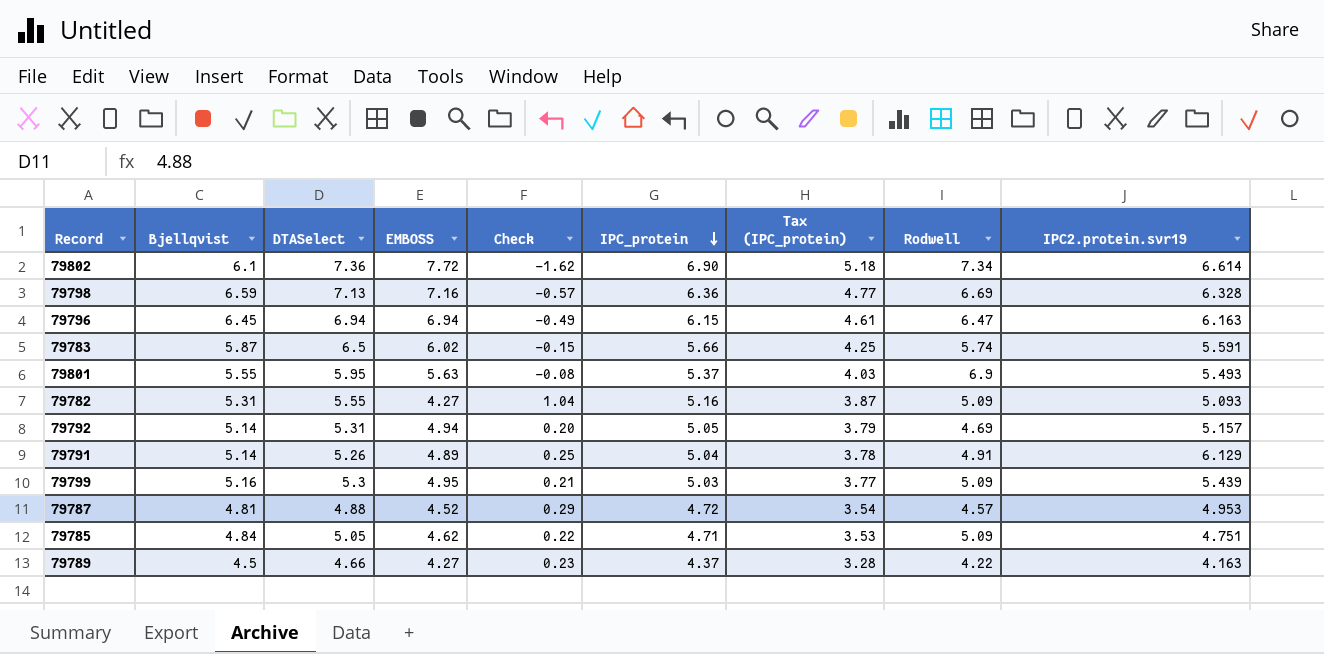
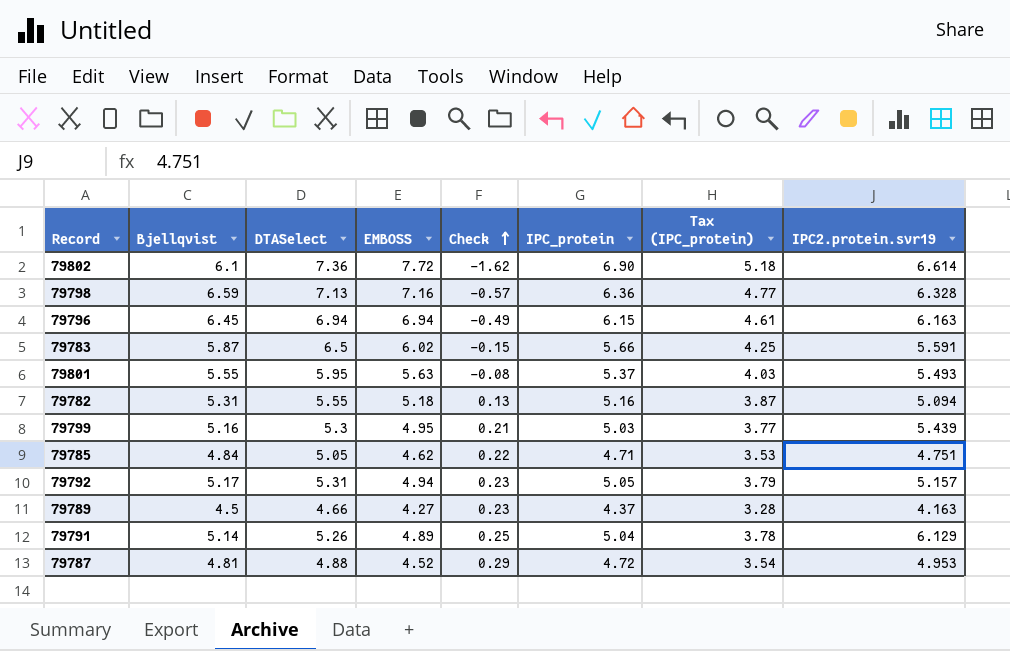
row order: IPC_protein descending -> Check ascending
column Rodwell | position: 8 -> none
79782 | EMBOSS: 4.27 -> 5.18
79782 | Check: 1.04 -> 0.13
79782 | IPC2.protein.svr19: 5.093 -> 5.094
79792 | Bjellqvist: 5.14 -> 5.17
79792 | Check: 0.20 -> 0.23

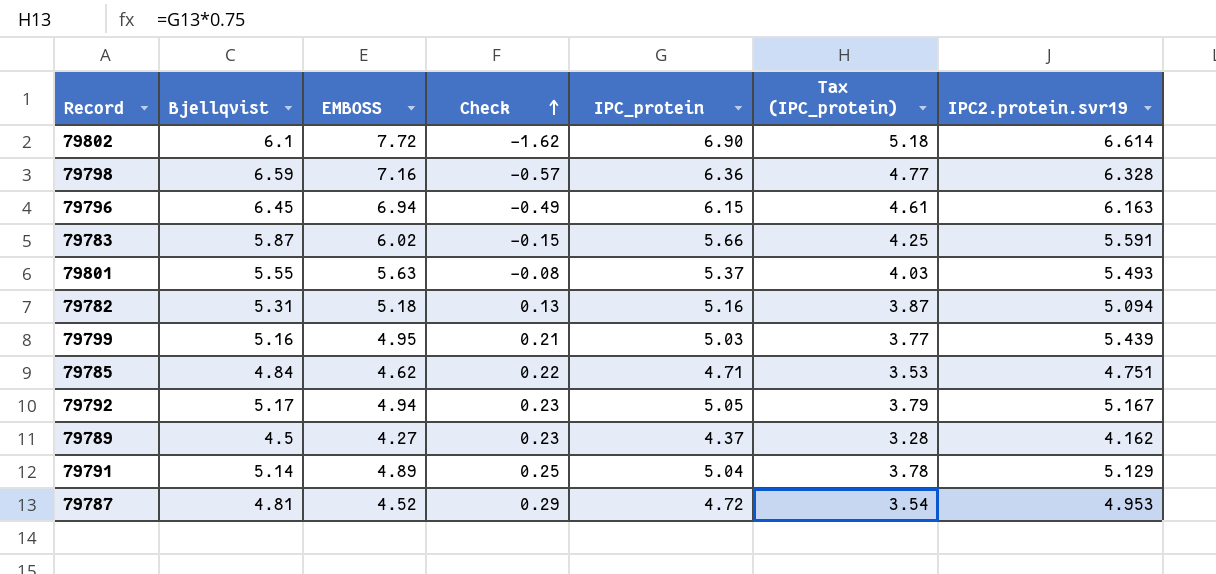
column DTASelect | position: 3 -> none
79792 | IPC2.protein.svr19: 5.157 -> 5.167
79789 | IPC2.protein.svr19: 4.163 -> 4.162
79791 | IPC2.protein.svr19: 6.129 -> 5.129

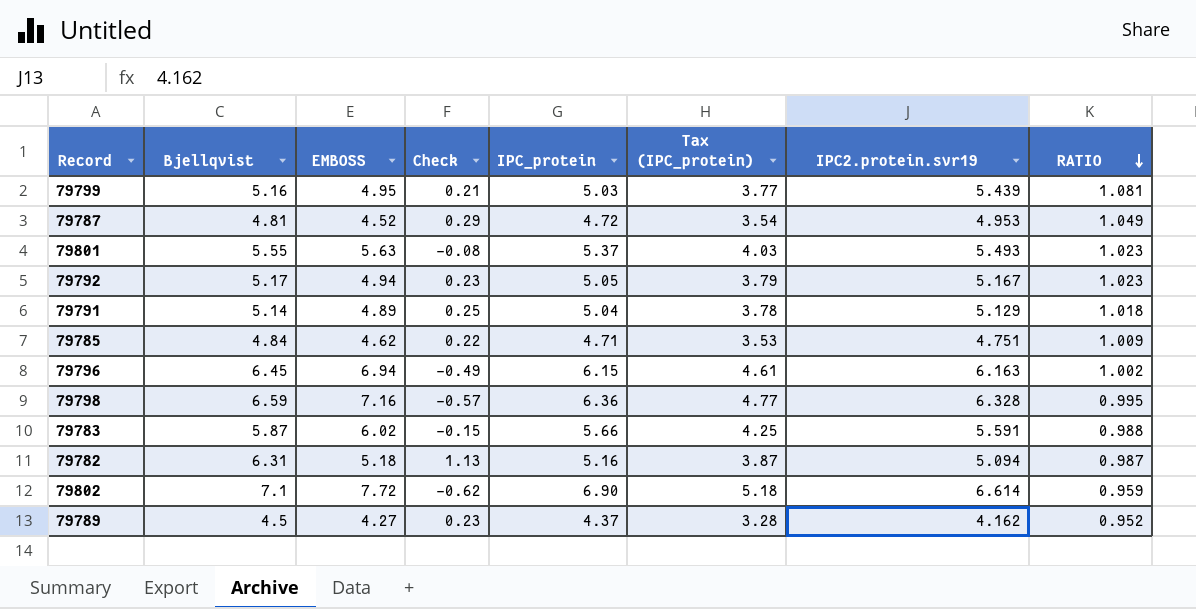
row order: Check ascending -> RATIO descending
column RATIO | formula: none -> [IPC2.protein.svr19] / [IPC_protein]
79782 | Bjellqvist: 5.31 -> 6.31
79782 | Check: 0.13 -> 1.13
79802 | Bjellqvist: 6.1 -> 7.1
79802 | Check: -1.62 -> -0.62

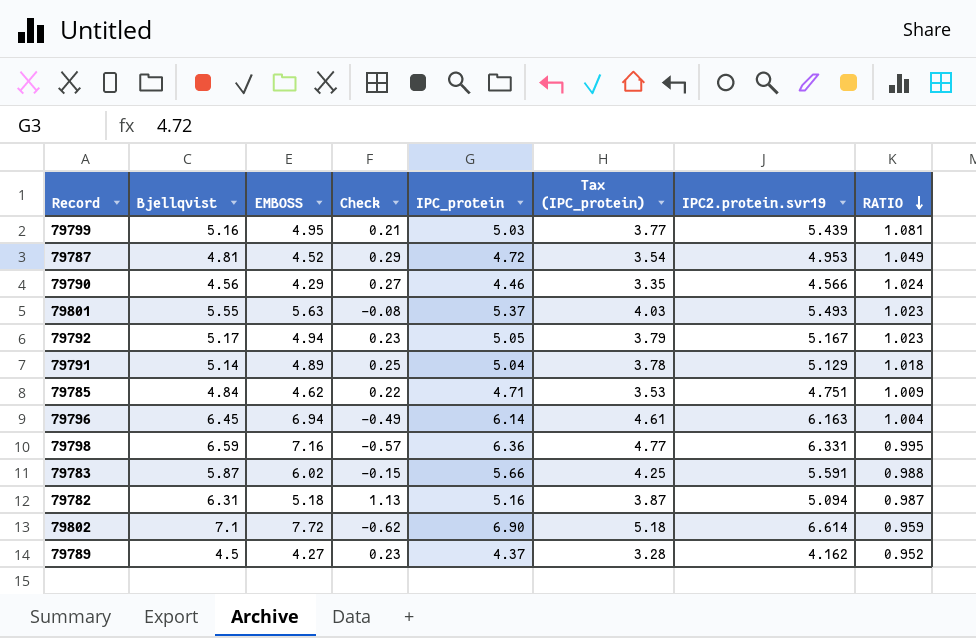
row 79790: none -> 4.56 | 4.29 | 0.27 | 4.46 | 3.35 | 4.566 | 1.024
79796 | IPC_protein: 6.15 -> 6.14
79796 | RATIO: 1.002 -> 1.004
79798 | IPC2.protein.svr19: 6.328 -> 6.331

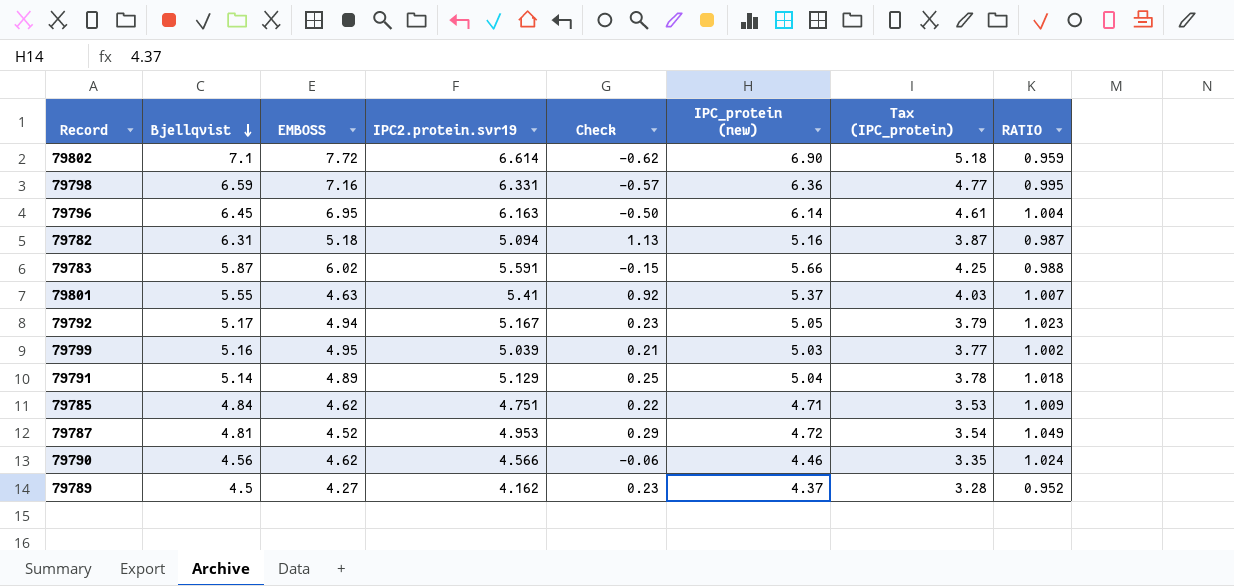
row order: RATIO descending -> Bjellqvist descending
column IPC2.protein.svr19 | position: 7 -> 4
column name: IPC_protein -> IPC_protein (new)
79796 | EMBOSS: 6.94 -> 6.95
79796 | Check: -0.49 -> -0.50
79801 | EMBOSS: 5.63 -> 4.63
79801 | IPC2.protein.svr19: 5.493 -> 5.41
79801 | Check: -0.08 -> 0.92
79801 | RATIO: 1.023 -> 1.007
79799 | IPC2.protein.svr19: 5.439 -> 5.039
79799 | RATIO: 1.081 -> 1.002
79790 | EMBOSS: 4.29 -> 4.62
79790 | Check: 0.27 -> -0.06

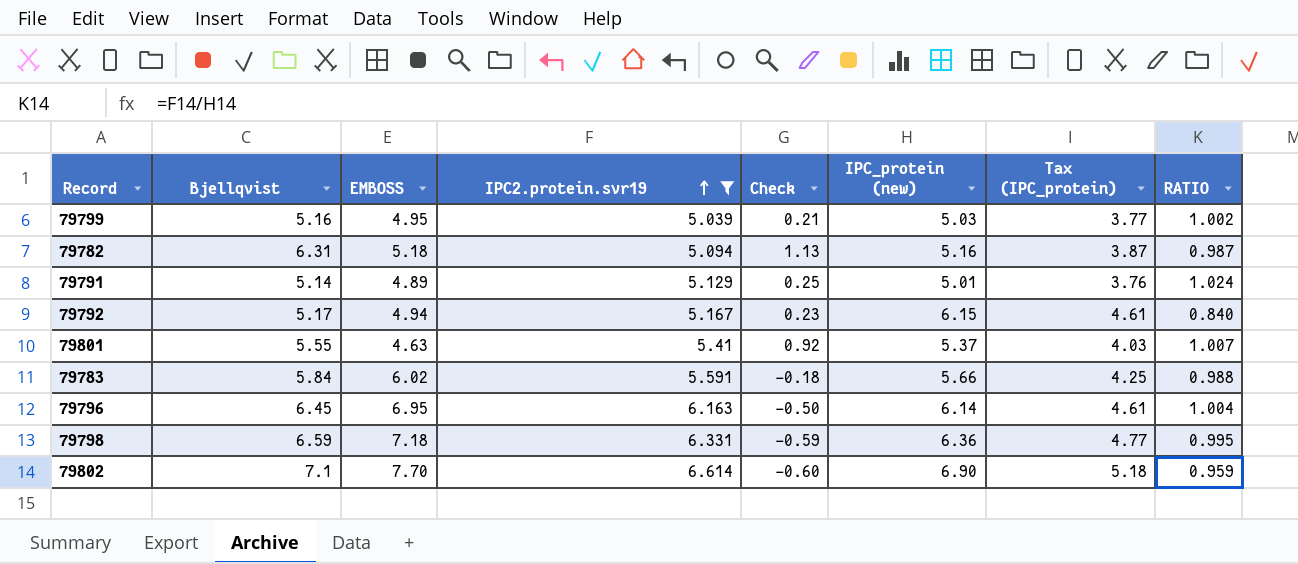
filter: none -> IPC2.protein.svr19 >= 5.039
row order: Bjellqvist descending -> IPC2.protein.svr19 ascending
79791 | IPC_protein (new): 5.04 -> 5.01
79791 | Tax (IPC_protein): 3.78 -> 3.76
79791 | RATIO: 1.018 -> 1.024
79792 | IPC_protein (new): 5.05 -> 6.15
79792 | Tax (IPC_protein): 3.79 -> 4.61
79792 | RATIO: 1.023 -> 0.840
79783 | Bjellqvist: 5.87 -> 5.84
79783 | Check: -0.15 -> -0.18
79798 | EMBOSS: 7.16 -> 7.18
79798 | Check: -0.57 -> -0.59
79802 | EMBOSS: 7.72 -> 7.70
79802 | Check: -0.62 -> -0.60

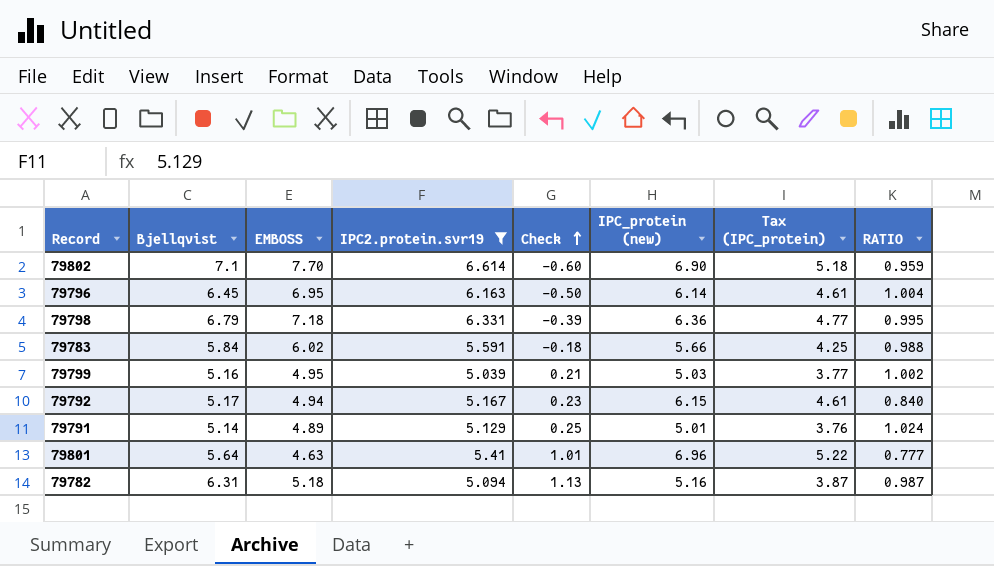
row order: IPC2.protein.svr19 ascending -> Check ascending
79798 | Bjellqvist: 6.59 -> 6.79
79798 | Check: -0.59 -> -0.39
79801 | Bjellqvist: 5.55 -> 5.64
79801 | Check: 0.92 -> 1.01
79801 | IPC_protein (new): 5.37 -> 6.96
79801 | Tax (IPC_protein): 4.03 -> 5.22
79801 | RATIO: 1.007 -> 0.777

